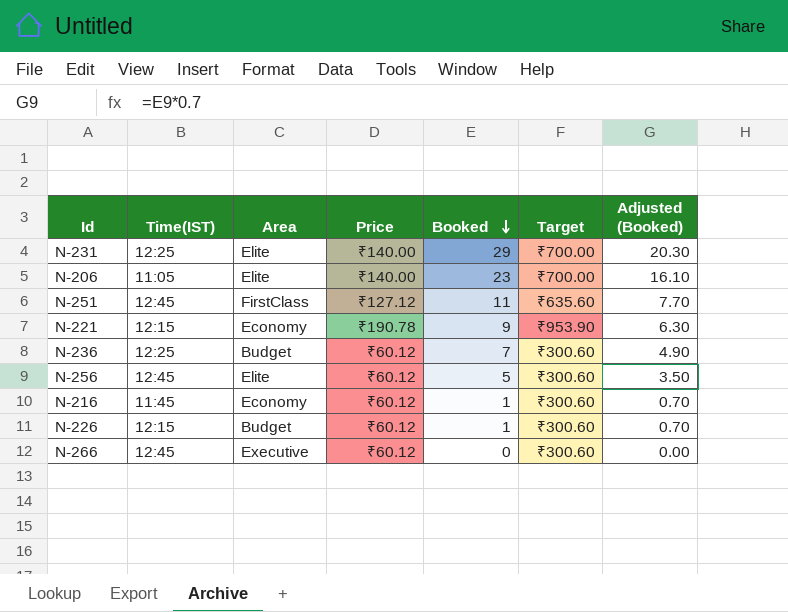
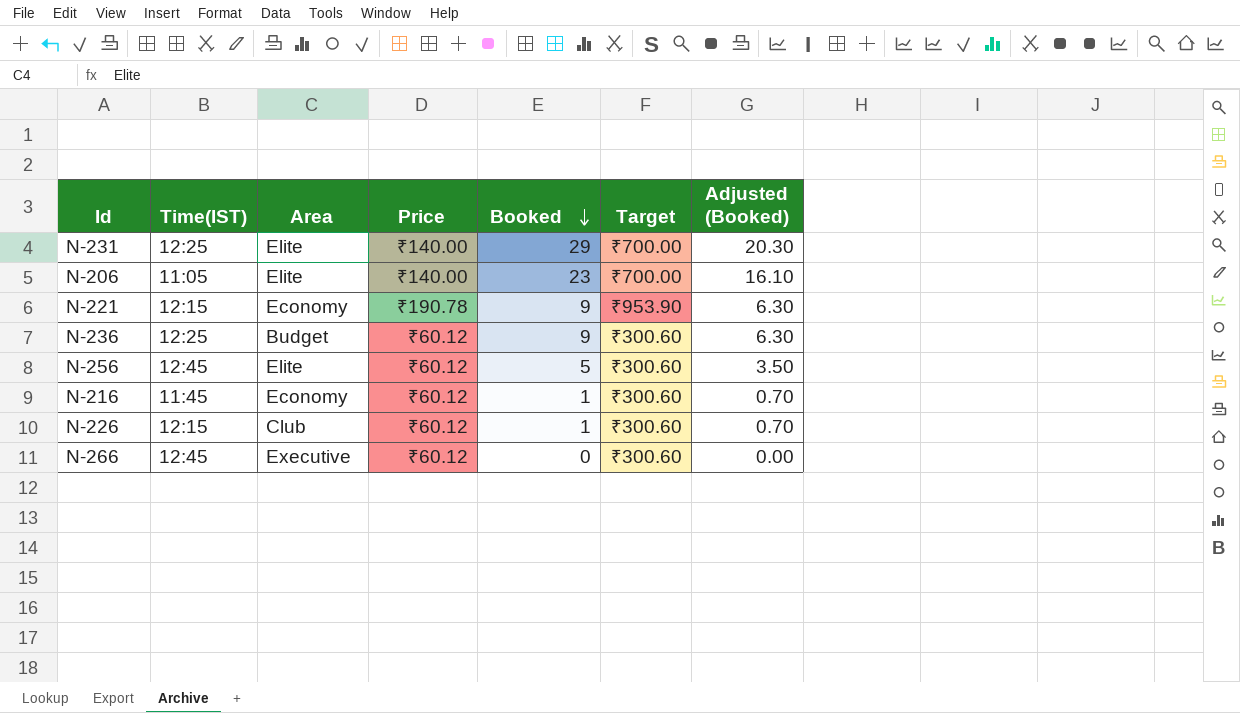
row N-251: 12:45 | FirstClass | ₹127.12 | 11 | ₹635.60 | 7.70 -> none
N-236 | Booked: 7 -> 9
N-236 | Adjusted (Booked): 4.90 -> 6.30
N-226 | Area: Budget -> Club

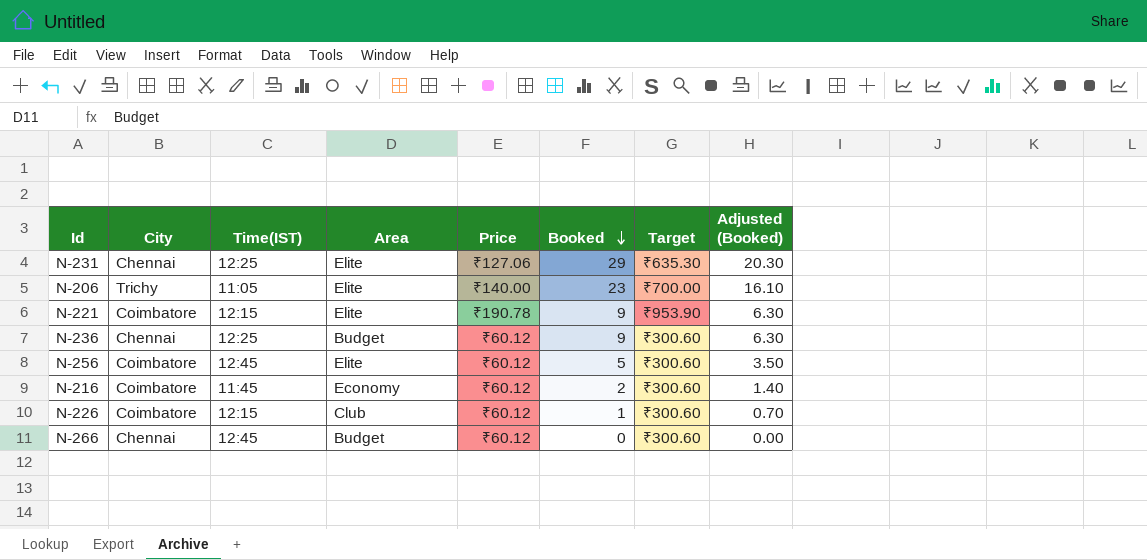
column City | position: none -> 2
N-231 | Price: ₹140.00 -> ₹127.06
N-231 | Target: ₹700.00 -> ₹635.30
N-221 | Area: Economy -> Elite
N-216 | Booked: 1 -> 2
N-216 | Adjusted (Booked): 0.70 -> 1.40
N-266 | Area: Executive -> Budget

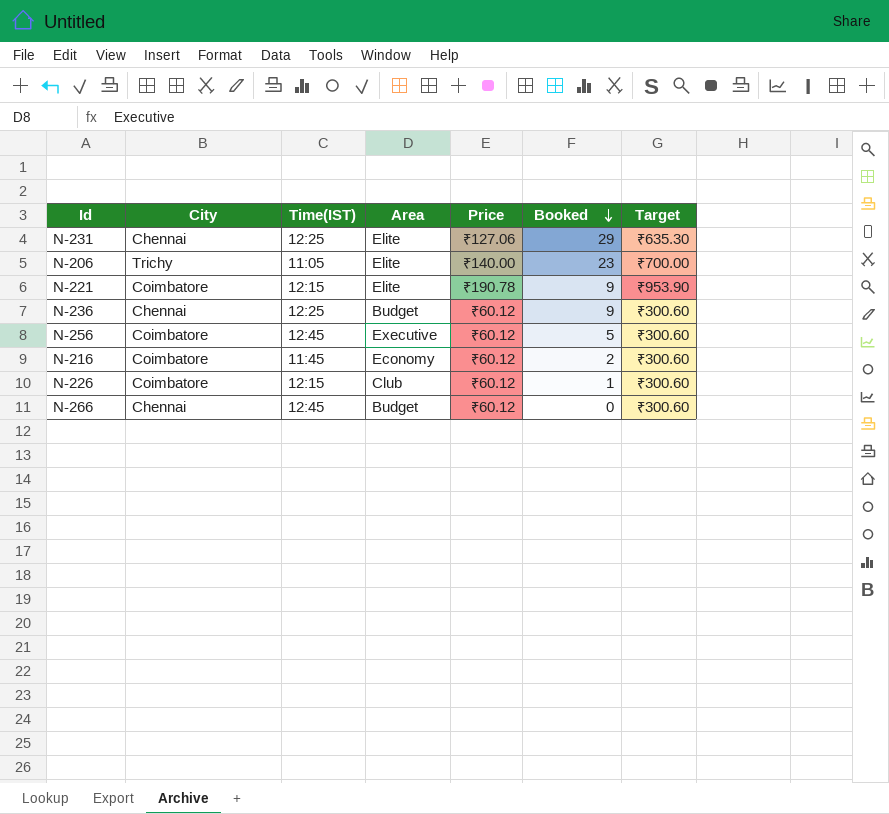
column Adjusted (Booked) | formula: [Booked] * 0.7 -> none
N-256 | Area: Elite -> Executive

